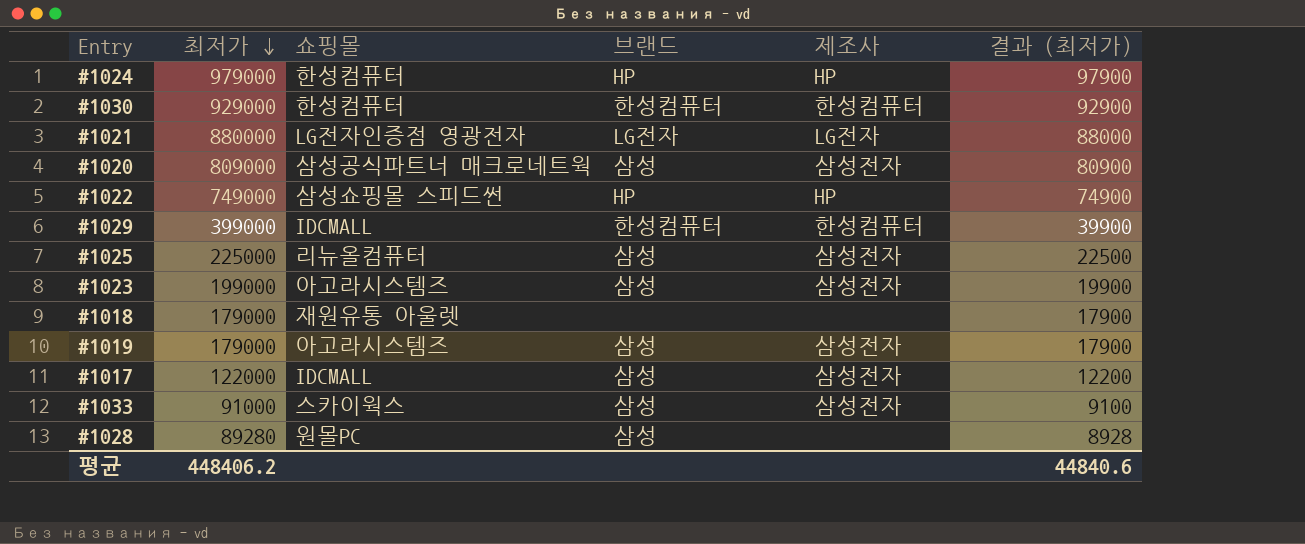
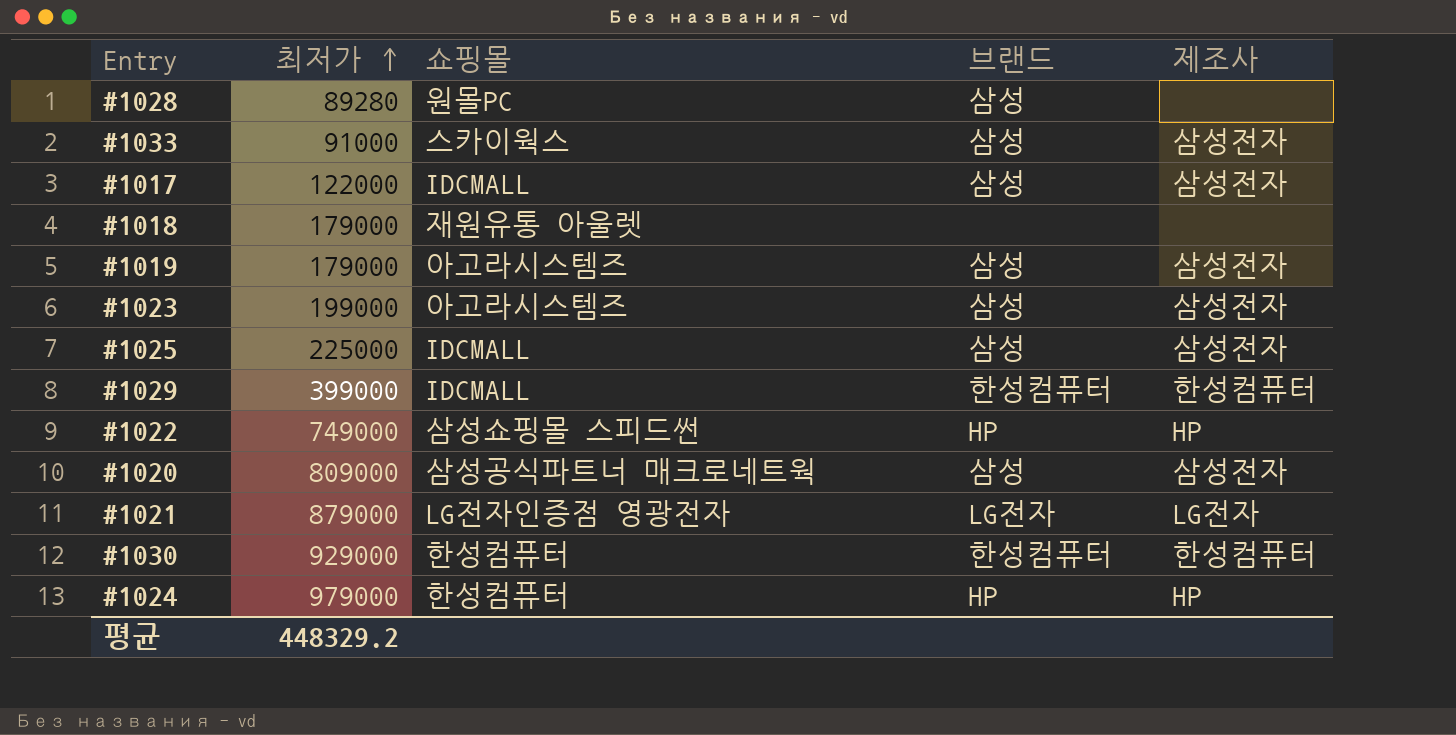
row order: 최저가 descending -> 최저가 ascending
column 결과 (최저가) | formula: [최저가] * 0.1 -> none
#1025 | 쇼핑몰: 리뉴올컴퓨터 -> IDCMALL
#1021 | 최저가: 880000 -> 879000
평균 | 최저가: 448406.2 -> 448329.2

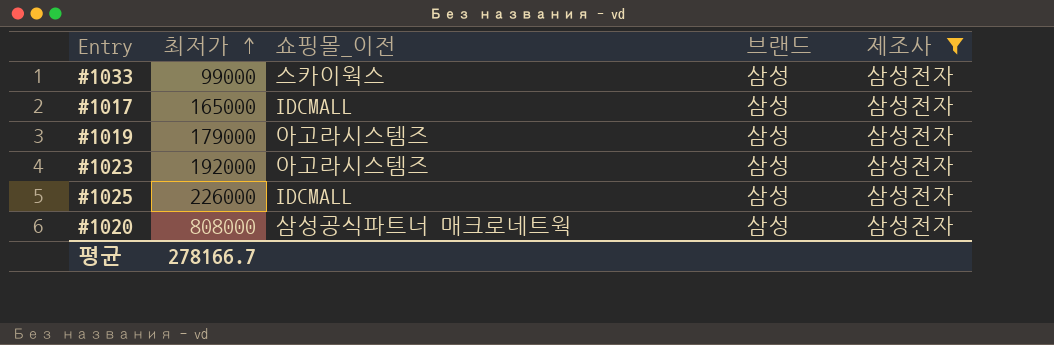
filter: none -> 제조사 = 삼성전자
column name: 쇼핑몰 -> 쇼핑몰_이전
#1033 | 최저가: 91000 -> 99000
#1017 | 최저가: 122000 -> 165000
#1023 | 최저가: 199000 -> 192000
#1025 | 최저가: 225000 -> 226000
#1020 | 최저가: 809000 -> 808000
평균 | 최저가: 448329.2 -> 278166.7

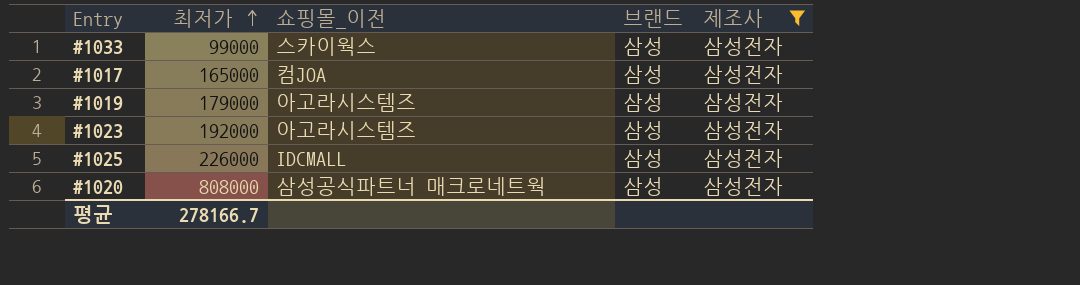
#1017 | 쇼핑몰_이전: IDCMALL -> 컴JOA

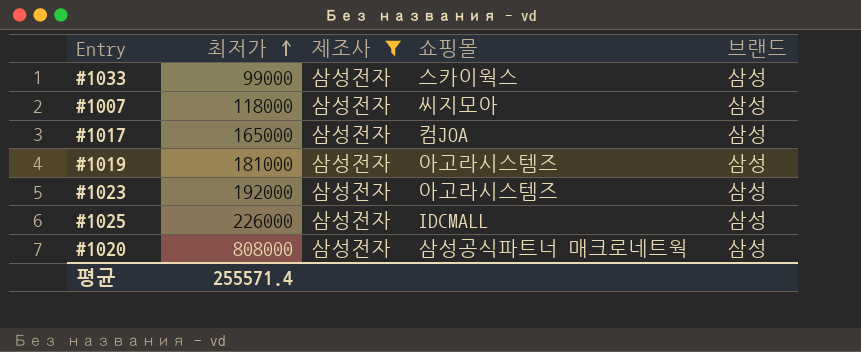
column 제조사 | position: 5 -> 3
column name: 쇼핑몰_이전 -> 쇼핑몰
row #1007: none -> 118000 | 삼성전자 | 씨지모아 | 삼성
#1019 | 최저가: 179000 -> 181000
평균 | 최저가: 278166.7 -> 255571.4

